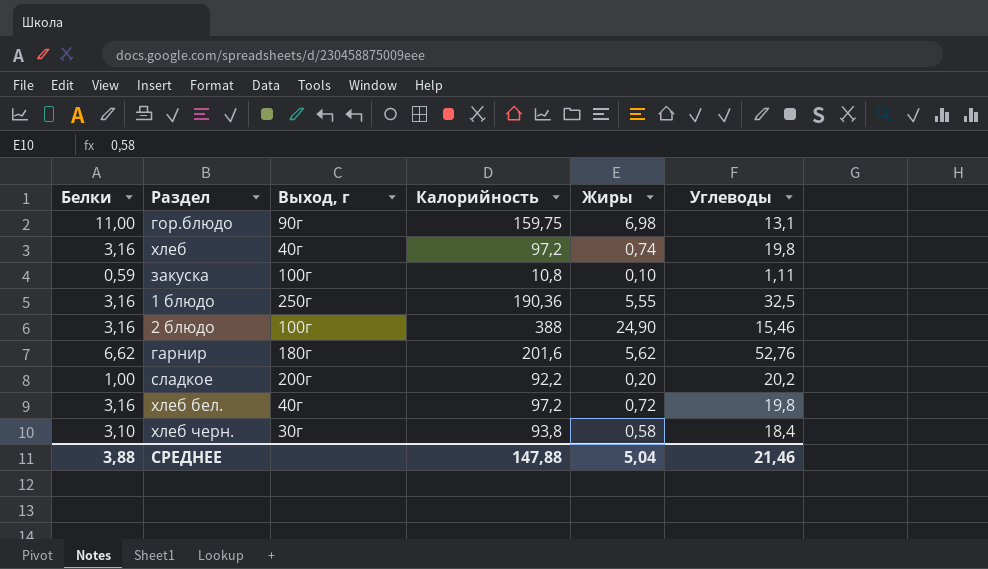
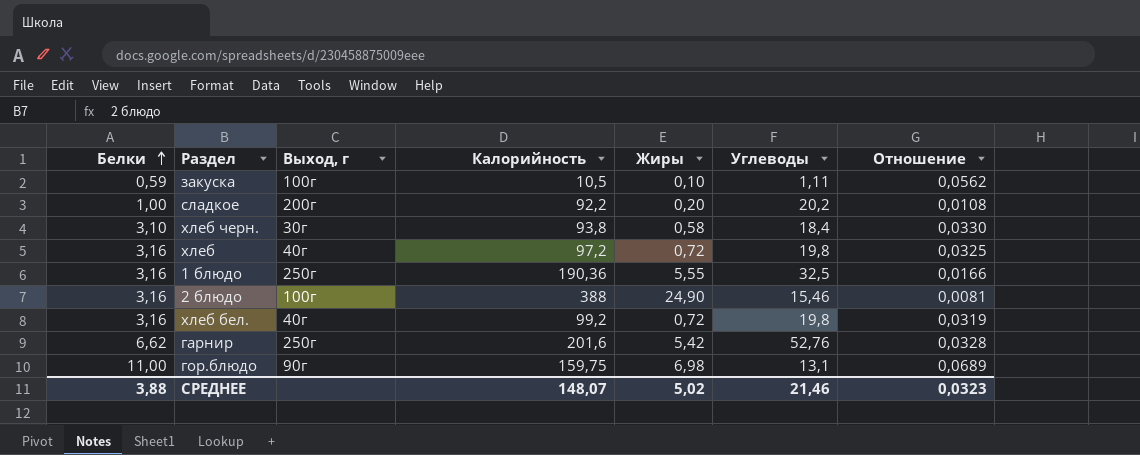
row order: none -> Белки ascending
column Отношение | formula: none -> [Белки] / [Калорийность]
закуска | Калорийность: 10,8 -> 10,5
хлеб | Жиры: 0,74 -> 0,72
хлеб бел. | Калорийность: 97,2 -> 99,2
гарнир | Выход, г: 180г -> 250г
гарнир | Жиры: 5,62 -> 5,42
СРЕДНЕЕ | Калорийность: 147,88 -> 148,07
СРЕДНЕЕ | Жиры: 5,04 -> 5,02

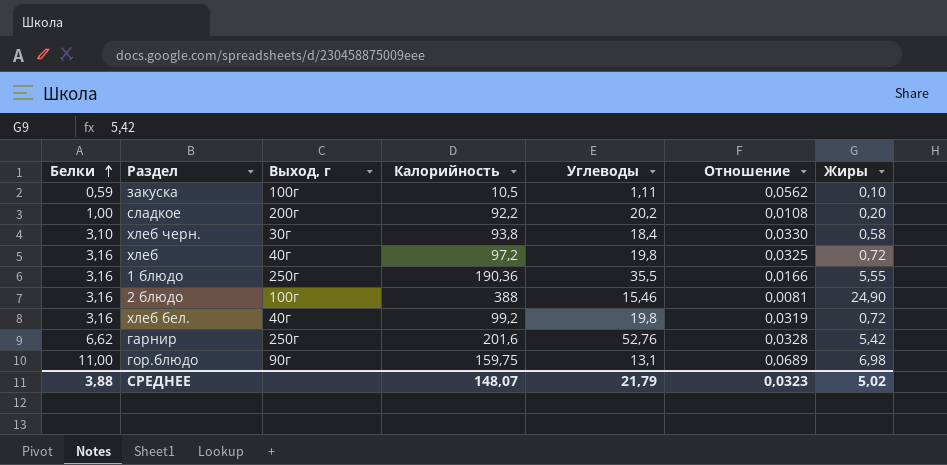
column Жиры | position: 5 -> 7
1 блюдо | Углеводы: 32,5 -> 35,5
СРЕДНЕЕ | Углеводы: 21,46 -> 21,79

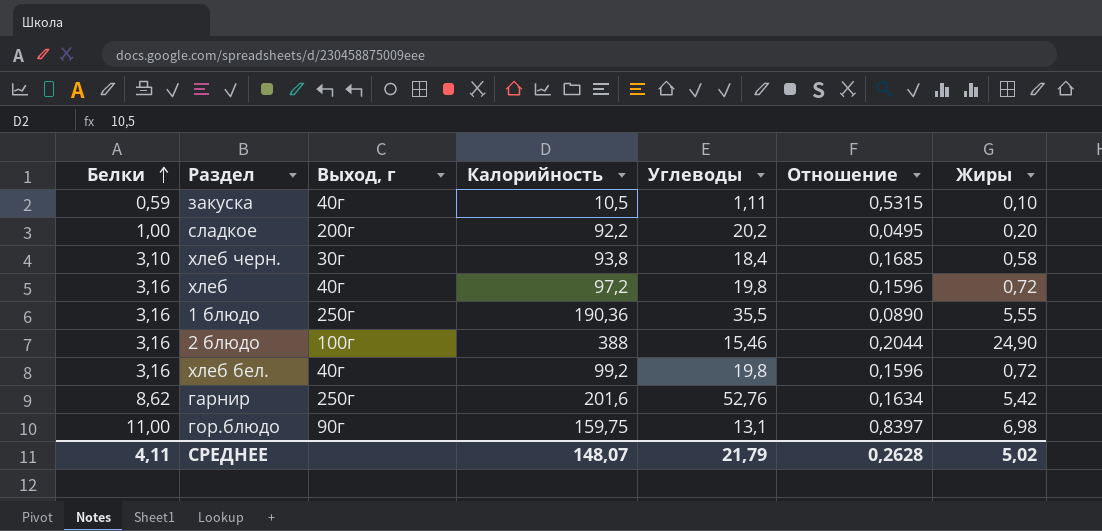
column Отношение | formula: [Белки] / [Калорийность] -> [Белки] / [Углеводы]
закуска | Выход, г: 100г -> 40г
гарнир | Белки: 6,62 -> 8,62
СРЕДНЕЕ | Белки: 3,88 -> 4,11
СРЕДНЕЕ | Отношение: 0,0323 -> 0,2628

